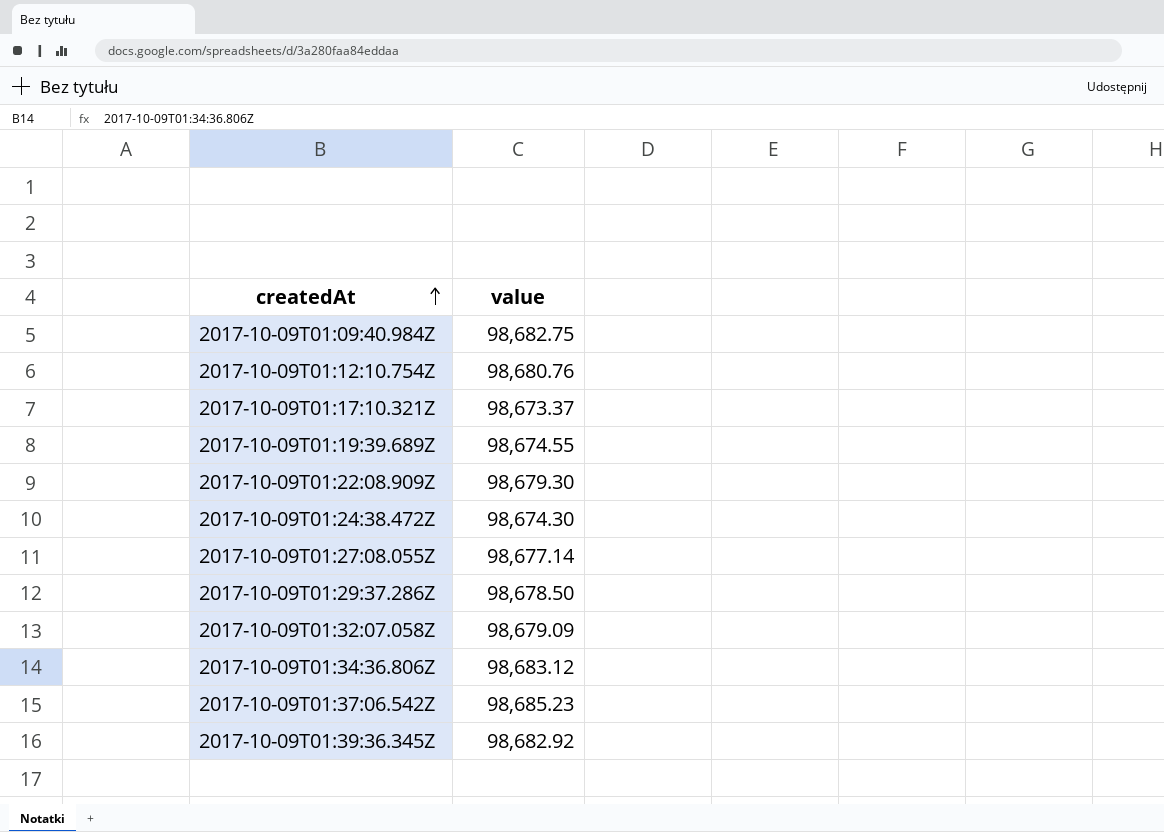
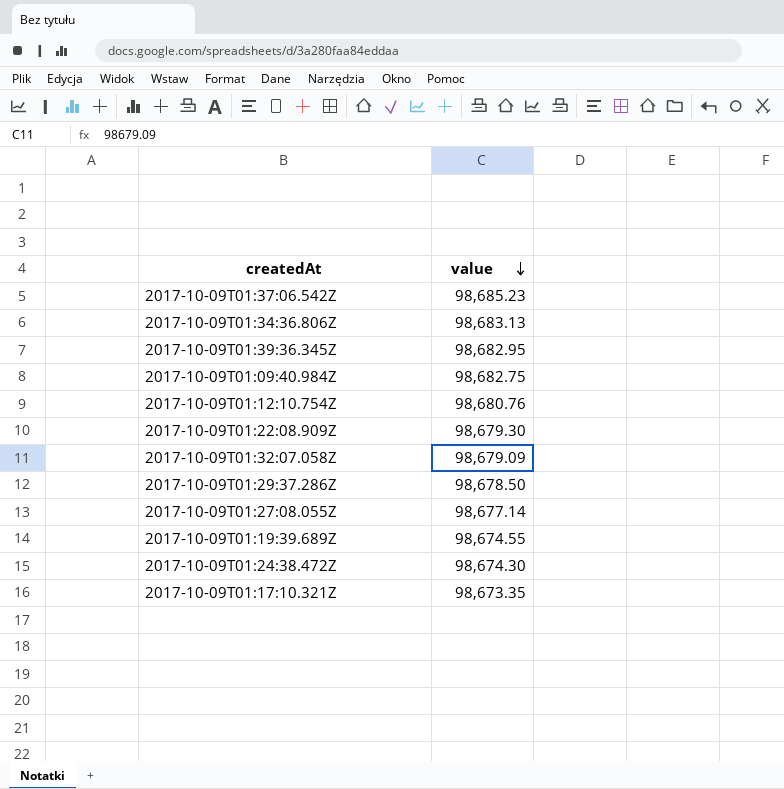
row order: createdAt ascending -> value descending
2017-10-09T01:34:36.806Z | value: 98,683.12 -> 98,683.13
2017-10-09T01:39:36.345Z | value: 98,682.92 -> 98,682.95
2017-10-09T01:17:10.321Z | value: 98,673.37 -> 98,673.35

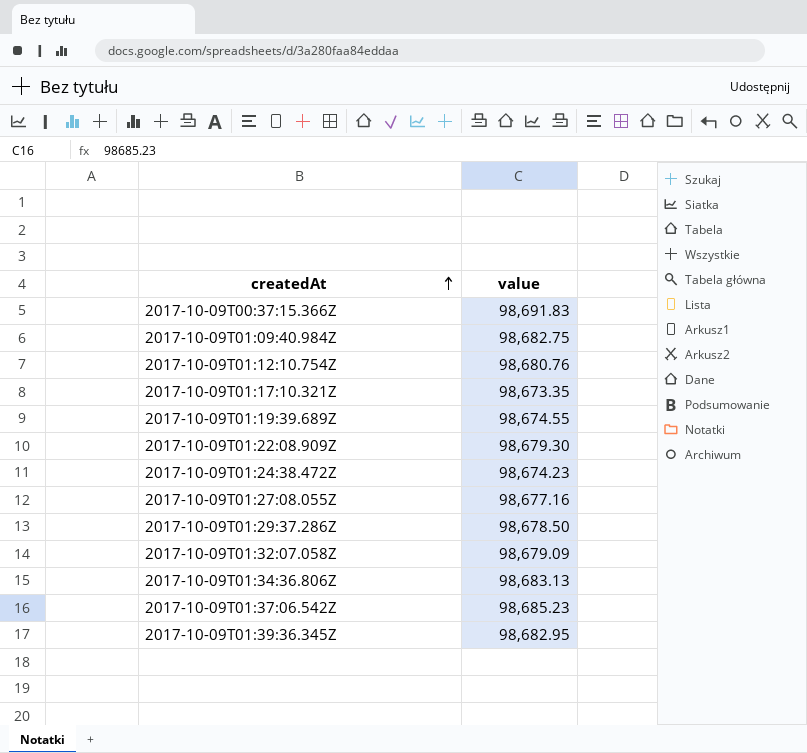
row order: value descending -> createdAt ascending
row 2017-10-09T00:37:15.366Z: none -> 98,691.83
2017-10-09T01:24:38.472Z | value: 98,674.30 -> 98,674.23
2017-10-09T01:27:08.055Z | value: 98,677.14 -> 98,677.16

